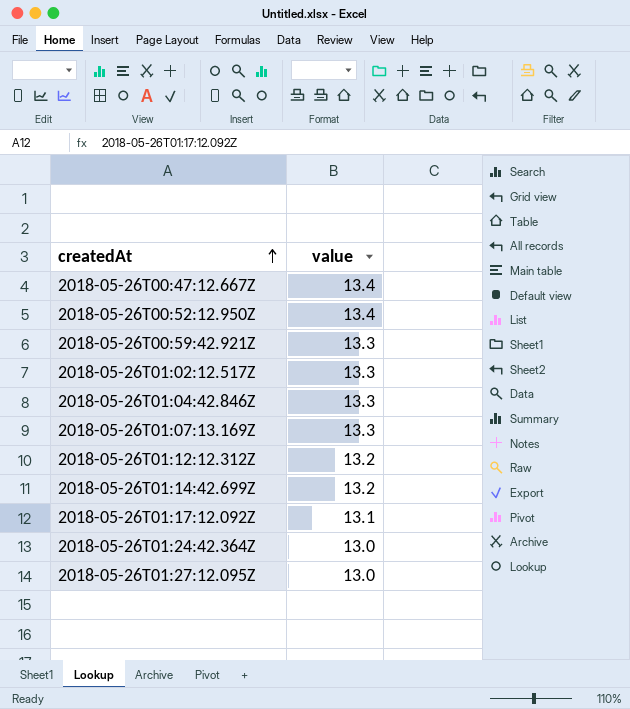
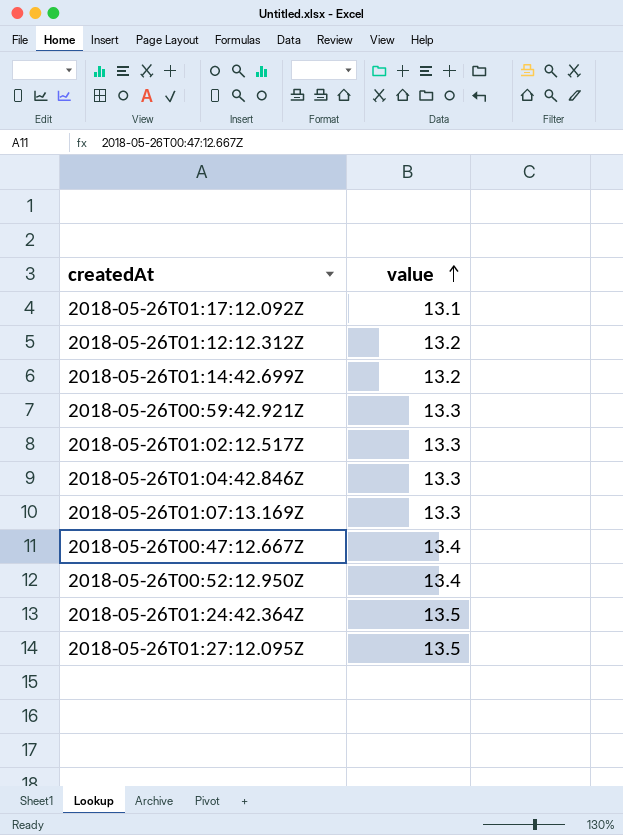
row order: createdAt ascending -> value ascending
2018-05-26T01:24:42.364Z | value: 13.0 -> 13.5
2018-05-26T01:27:12.095Z | value: 13.0 -> 13.5

